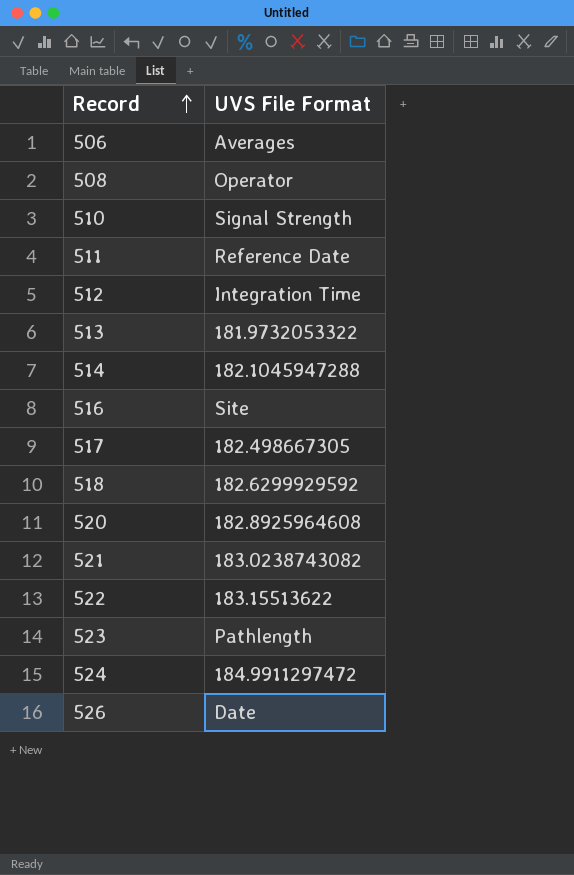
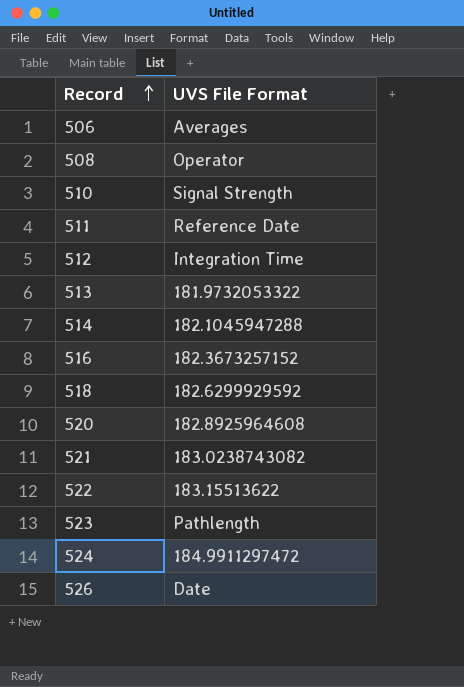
row 517: 182.498667305 -> none
516 | UVS File Format: Site -> 182.3673257152

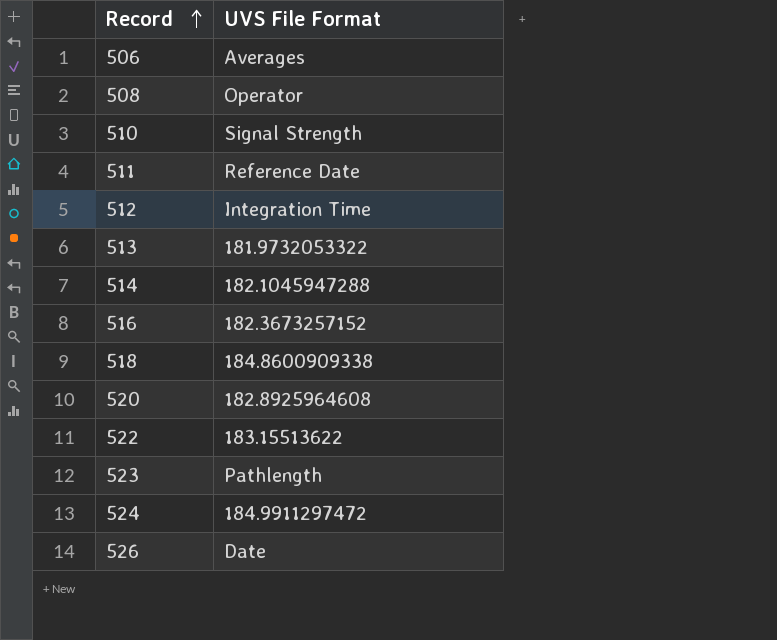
row 521: 183.0238743082 -> none
518 | UVS File Format: 182.6299929592 -> 184.8600909338

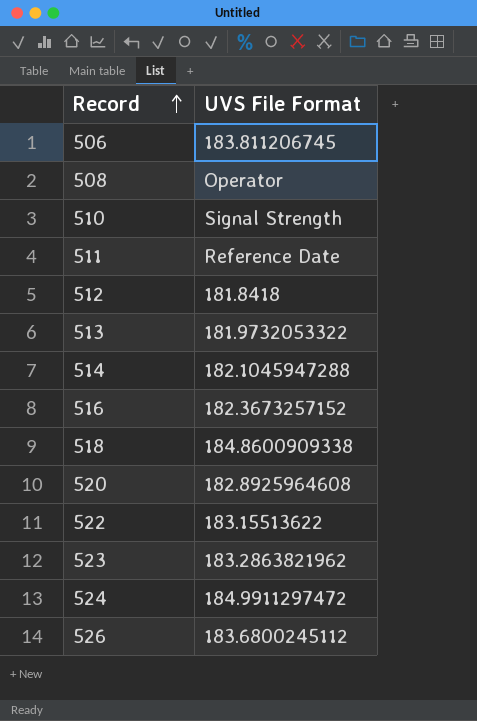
506 | UVS File Format: Averages -> 183.811206745
512 | UVS File Format: Integration Time -> 181.8418
523 | UVS File Format: Pathlength -> 183.2863821962
526 | UVS File Format: Date -> 183.6800245112

